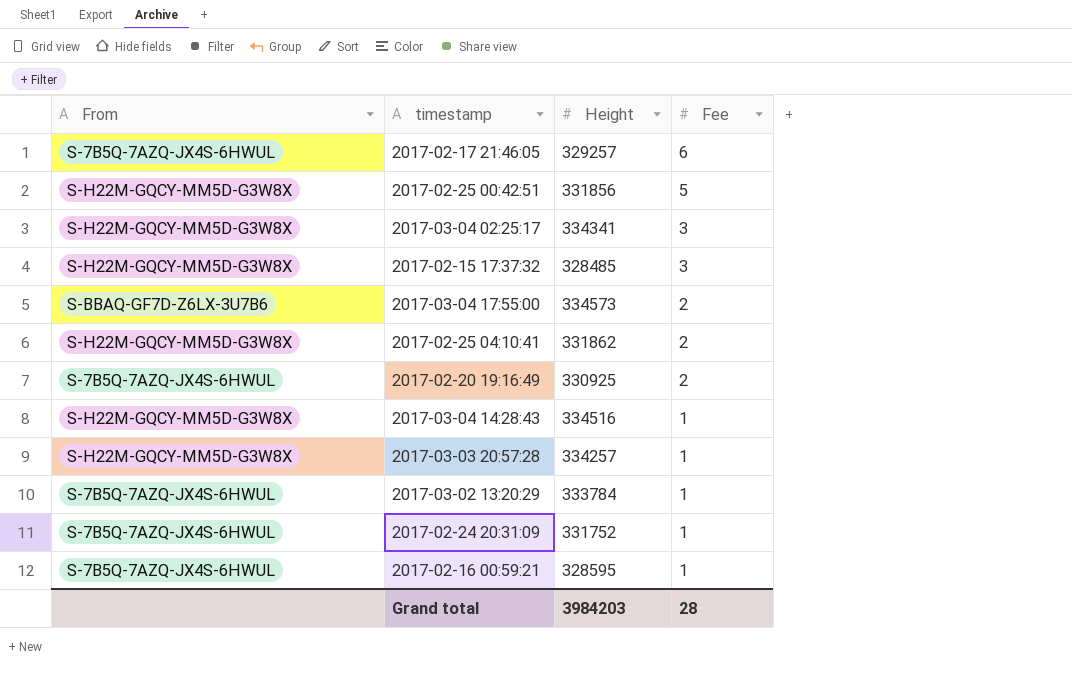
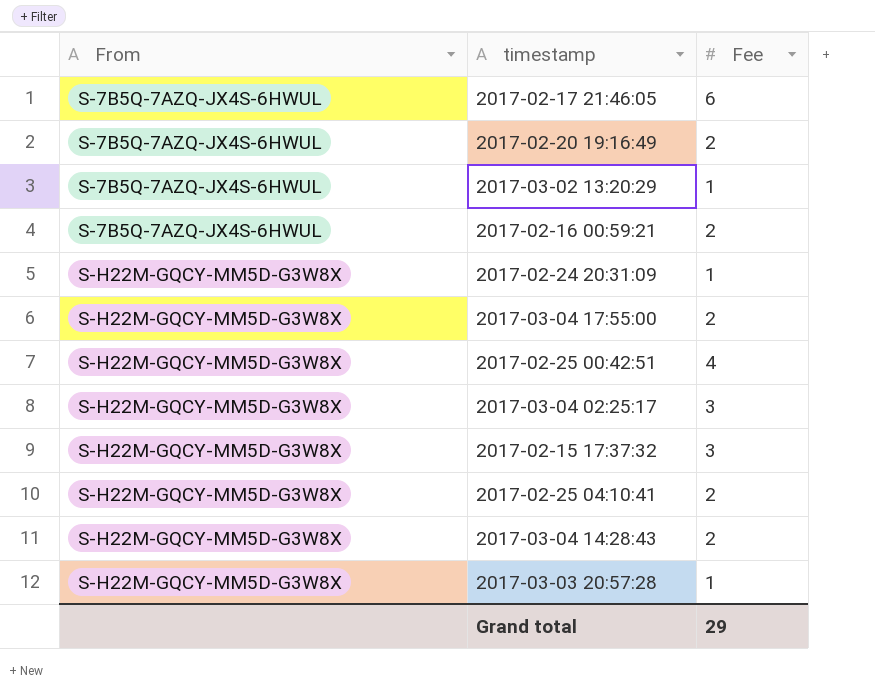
row order: Fee descending -> From ascending
column Height | position: 3 -> none
2017-02-16 00:59:21 | Fee: 1 -> 2
2017-02-24 20:31:09 | From: S-7B5Q-7AZQ-JX4S-6HWUL -> S-H22M-GQCY-MM5D-G3W8X
2017-03-04 17:55:00 | From: S-BBAQ-GF7D-Z6LX-3U7B6 -> S-H22M-GQCY-MM5D-G3W8X
2017-02-25 00:42:51 | Fee: 5 -> 4
2017-03-04 14:28:43 | Fee: 1 -> 2
Grand total | Fee: 28 -> 29

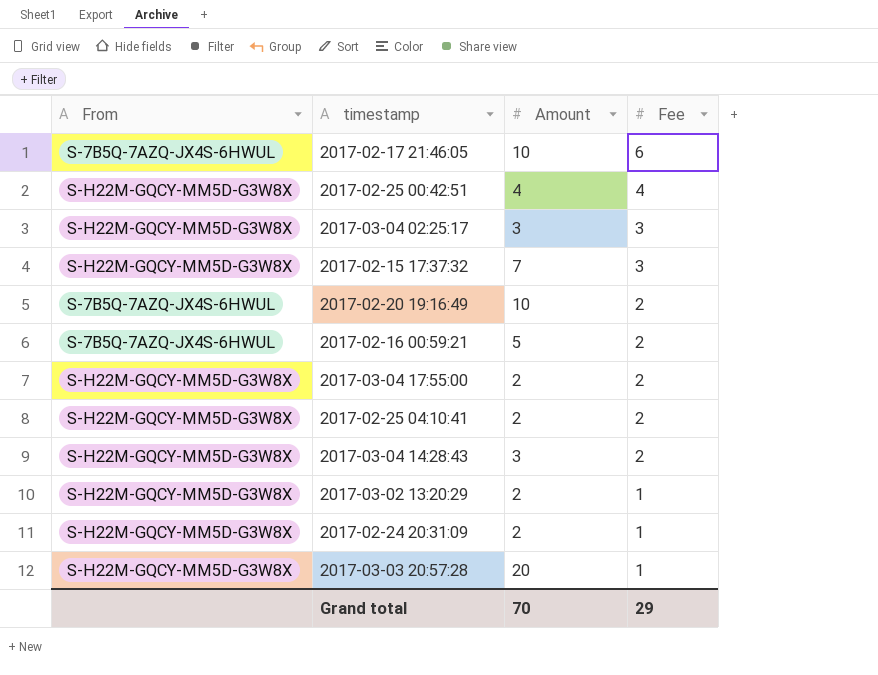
row order: From ascending -> Fee descending
column Amount | position: none -> 3
2017-03-02 13:20:29 | From: S-7B5Q-7AZQ-JX4S-6HWUL -> S-H22M-GQCY-MM5D-G3W8X

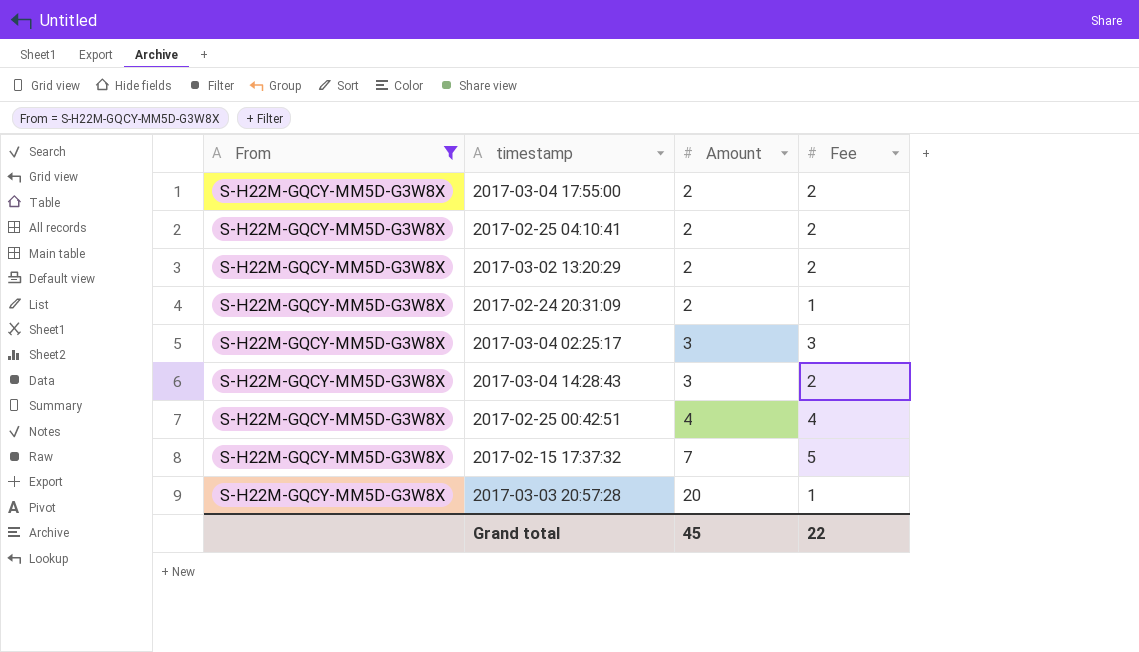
filter: none -> From = S-H22M-GQCY-MM5D-G3W8X
row order: Fee descending -> Amount ascending
2017-03-02 13:20:29 | Fee: 1 -> 2
2017-02-15 17:37:32 | Fee: 3 -> 5
Grand total | Amount: 70 -> 45
Grand total | Fee: 29 -> 22

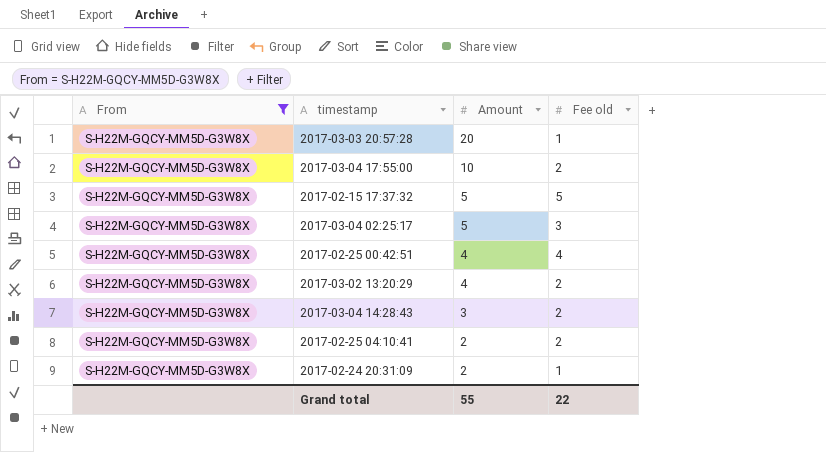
row order: Amount ascending -> Amount descending
column name: Fee -> Fee old
2017-03-04 17:55:00 | Amount: 2 -> 10
2017-02-15 17:37:32 | Amount: 7 -> 5
2017-03-04 02:25:17 | Amount: 3 -> 5
2017-03-02 13:20:29 | Amount: 2 -> 4
Grand total | Amount: 45 -> 55

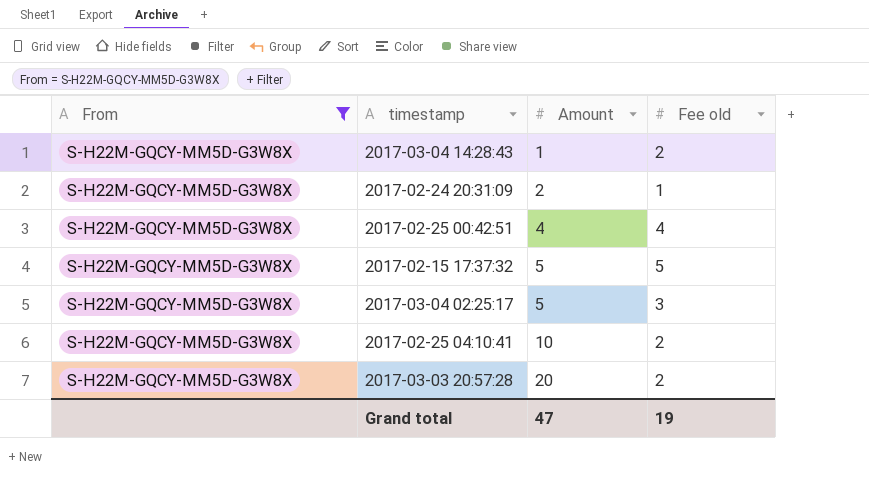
row order: Amount descending -> Amount ascending
row 2017-03-04 17:55:00: S-H22M-GQCY-MM5D-G3W8X | 10 | 2 -> none
row 2017-03-02 13:20:29: S-H22M-GQCY-MM5D-G3W8X | 4 | 2 -> none
2017-03-04 14:28:43 | Amount: 3 -> 1
2017-02-25 04:10:41 | Amount: 2 -> 10
2017-03-03 20:57:28 | Fee old: 1 -> 2
Grand total | Amount: 55 -> 47
Grand total | Fee old: 22 -> 19

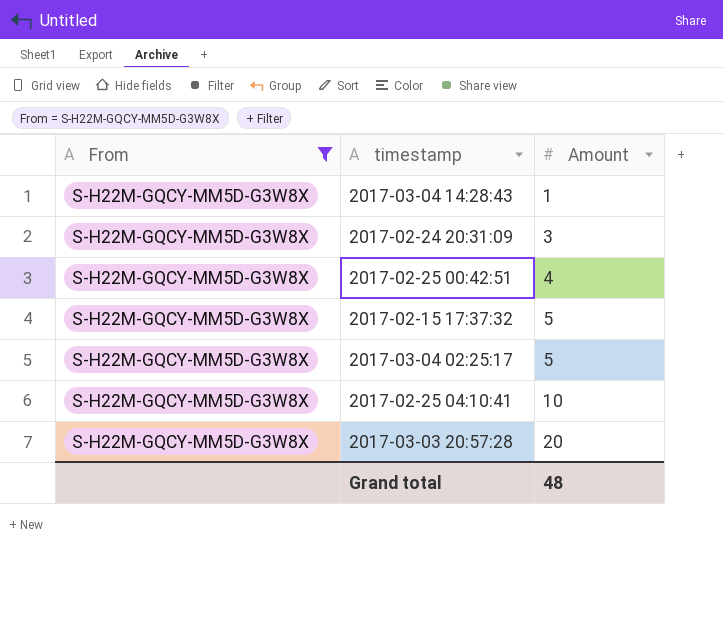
column Fee old | position: 4 -> none
2017-02-24 20:31:09 | Amount: 2 -> 3
Grand total | Amount: 47 -> 48

